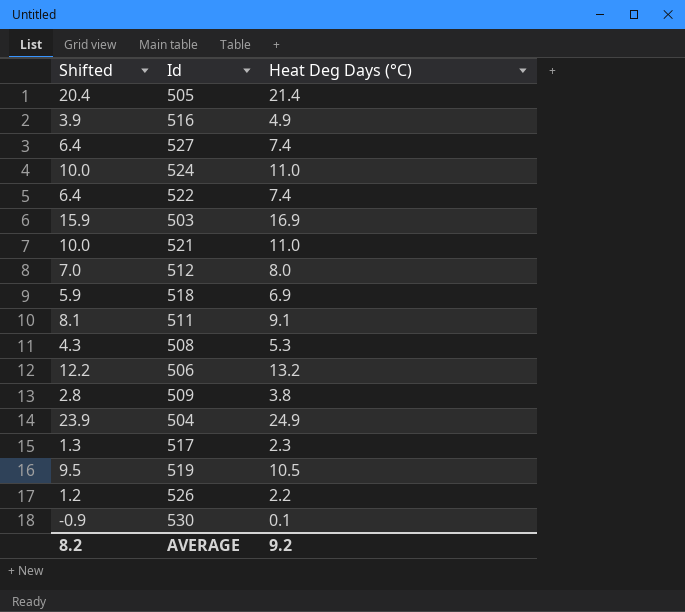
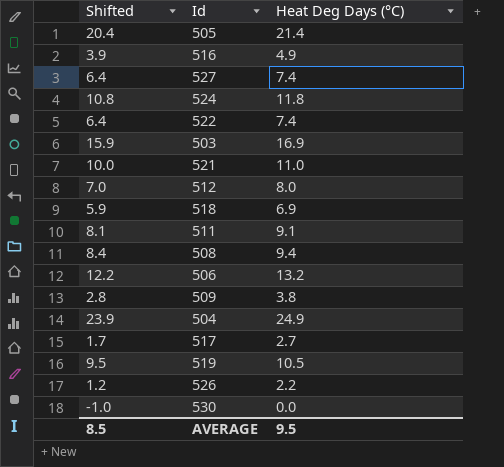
524 | Shifted: 10.0 -> 10.8
524 | Heat Deg Days (°C): 11.0 -> 11.8
508 | Shifted: 4.3 -> 8.4
508 | Heat Deg Days (°C): 5.3 -> 9.4
517 | Shifted: 1.3 -> 1.7
517 | Heat Deg Days (°C): 2.3 -> 2.7
530 | Shifted: -0.9 -> -1.0
530 | Heat Deg Days (°C): 0.1 -> 0.0
AVERAGE | Shifted: 8.2 -> 8.5
AVERAGE | Heat Deg Days (°C): 9.2 -> 9.5

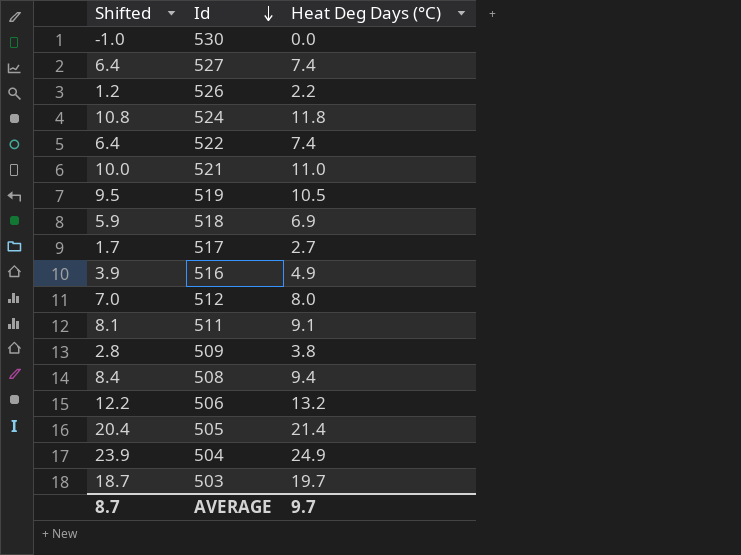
row order: none -> Id descending
503 | Shifted: 15.9 -> 18.7
503 | Heat Deg Days (°C): 16.9 -> 19.7
AVERAGE | Shifted: 8.5 -> 8.7
AVERAGE | Heat Deg Days (°C): 9.5 -> 9.7

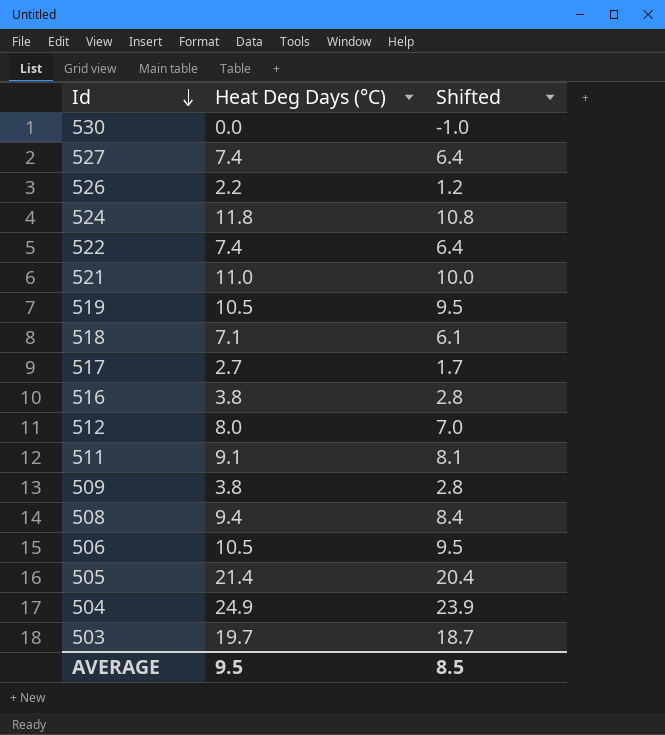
column Shifted | position: 1 -> 3
518 | Heat Deg Days (°C): 6.9 -> 7.1
518 | Shifted: 5.9 -> 6.1
516 | Heat Deg Days (°C): 4.9 -> 3.8
516 | Shifted: 3.9 -> 2.8
506 | Heat Deg Days (°C): 13.2 -> 10.5
506 | Shifted: 12.2 -> 9.5
AVERAGE | Heat Deg Days (°C): 9.7 -> 9.5
AVERAGE | Shifted: 8.7 -> 8.5

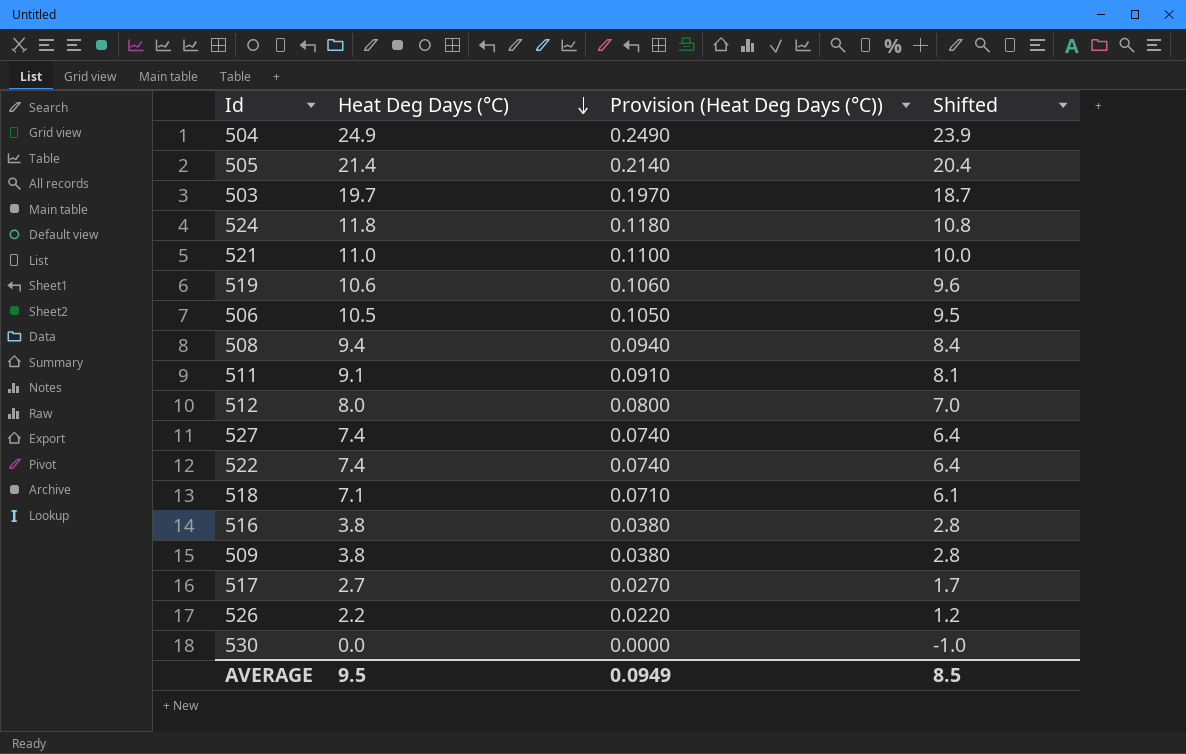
row order: Id descending -> Heat Deg Days (°C) descending
column Provision (Heat Deg Days (°C)) | formula: none -> [Heat Deg Days (°C)] * 0.01
519 | Heat Deg Days (°C): 10.5 -> 10.6
519 | Shifted: 9.5 -> 9.6

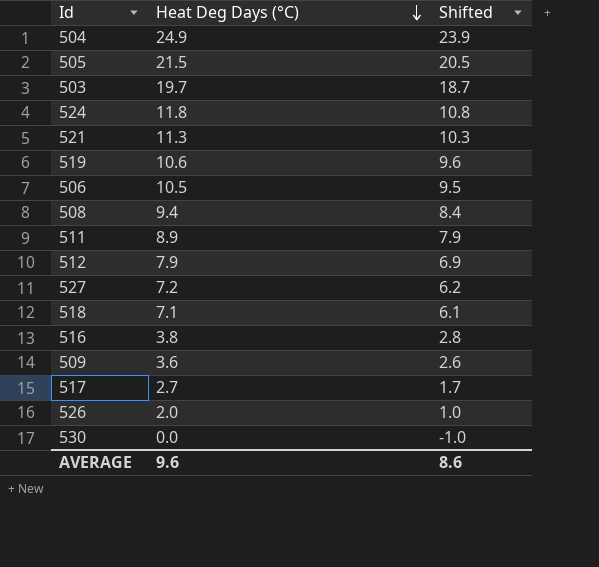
column Provision (Heat Deg Days (°C)) | formula: [Heat Deg Days (°C)] * 0.01 -> none
row 522: 7.4 | 0.0740 | 6.4 -> none
505 | Heat Deg Days (°C): 21.4 -> 21.5
505 | Shifted: 20.4 -> 20.5
521 | Heat Deg Days (°C): 11.0 -> 11.3
521 | Shifted: 10.0 -> 10.3
511 | Heat Deg Days (°C): 9.1 -> 8.9
511 | Shifted: 8.1 -> 7.9
512 | Heat Deg Days (°C): 8.0 -> 7.9
512 | Shifted: 7.0 -> 6.9
527 | Heat Deg Days (°C): 7.4 -> 7.2
527 | Shifted: 6.4 -> 6.2
509 | Heat Deg Days (°C): 3.8 -> 3.6
509 | Shifted: 2.8 -> 2.6
526 | Heat Deg Days (°C): 2.2 -> 2.0
526 | Shifted: 1.2 -> 1.0
AVERAGE | Heat Deg Days (°C): 9.5 -> 9.6
AVERAGE | Shifted: 8.5 -> 8.6

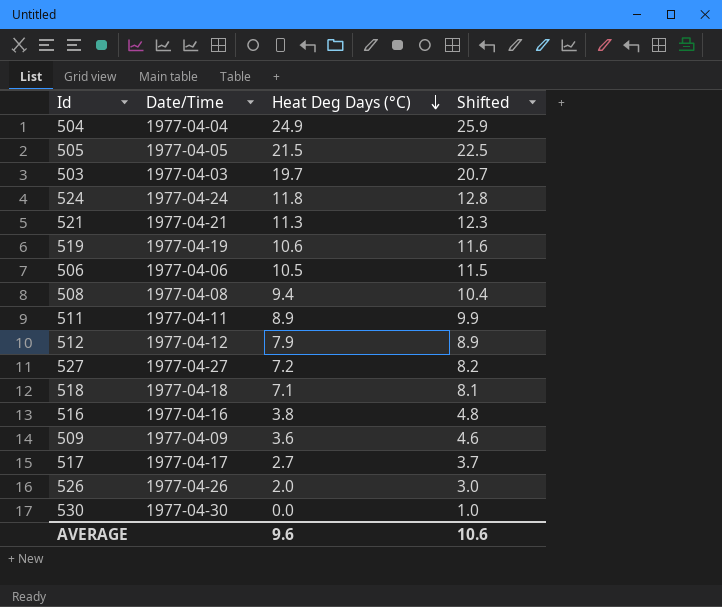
column Date/Time | position: none -> 2
column Shifted | formula: [Heat Deg Days (°C)] - 1 -> [Heat Deg Days (°C)] + 1
AVERAGE | Shifted: 8.6 -> 10.6

